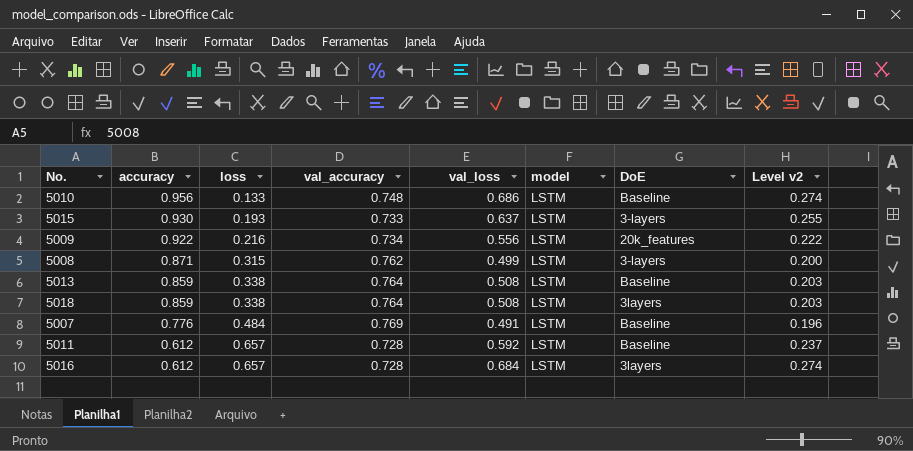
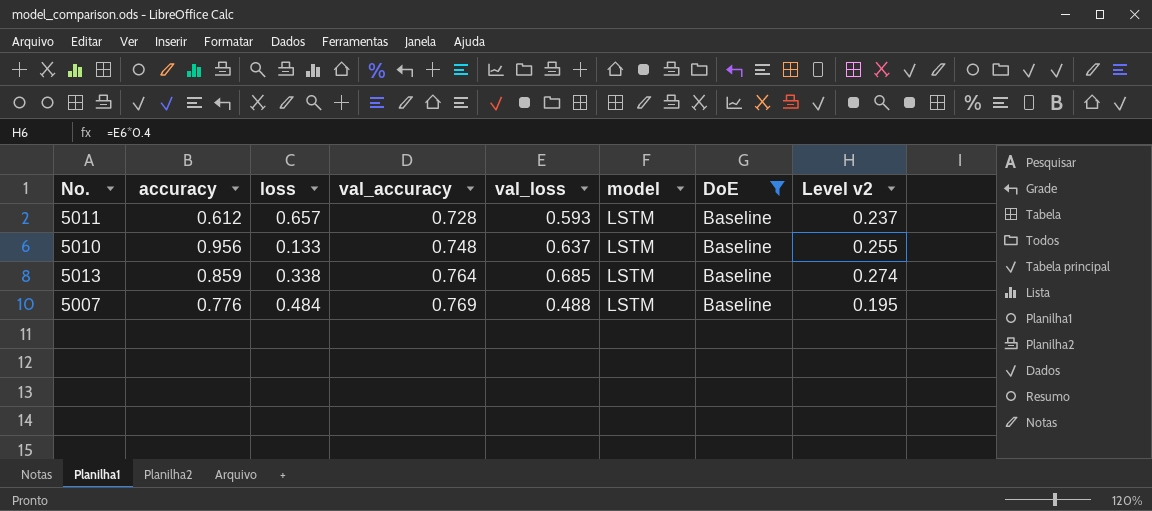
filter: none -> DoE = Baseline
row order: accuracy descending -> val_accuracy ascending
5011 | val_loss: 0.592 -> 0.593
5010 | val_loss: 0.686 -> 0.637
5010 | Level v2: 0.274 -> 0.255
5013 | val_loss: 0.508 -> 0.685
5013 | Level v2: 0.203 -> 0.274
5007 | val_loss: 0.491 -> 0.488
5007 | Level v2: 0.196 -> 0.195

